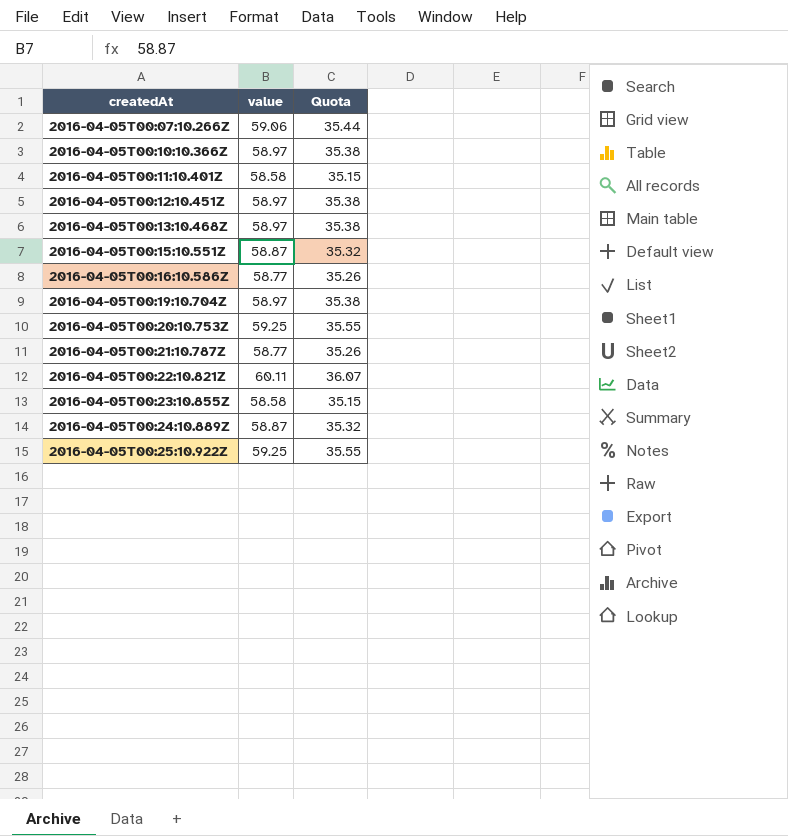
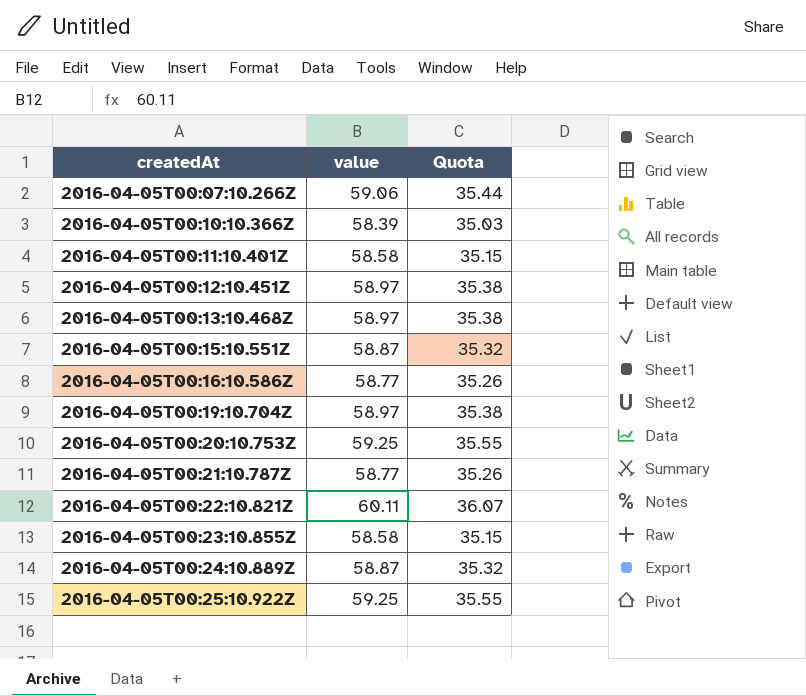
2016-04-05T00:10:10.366Z | value: 58.97 -> 58.39
2016-04-05T00:10:10.366Z | Quota: 35.38 -> 35.03

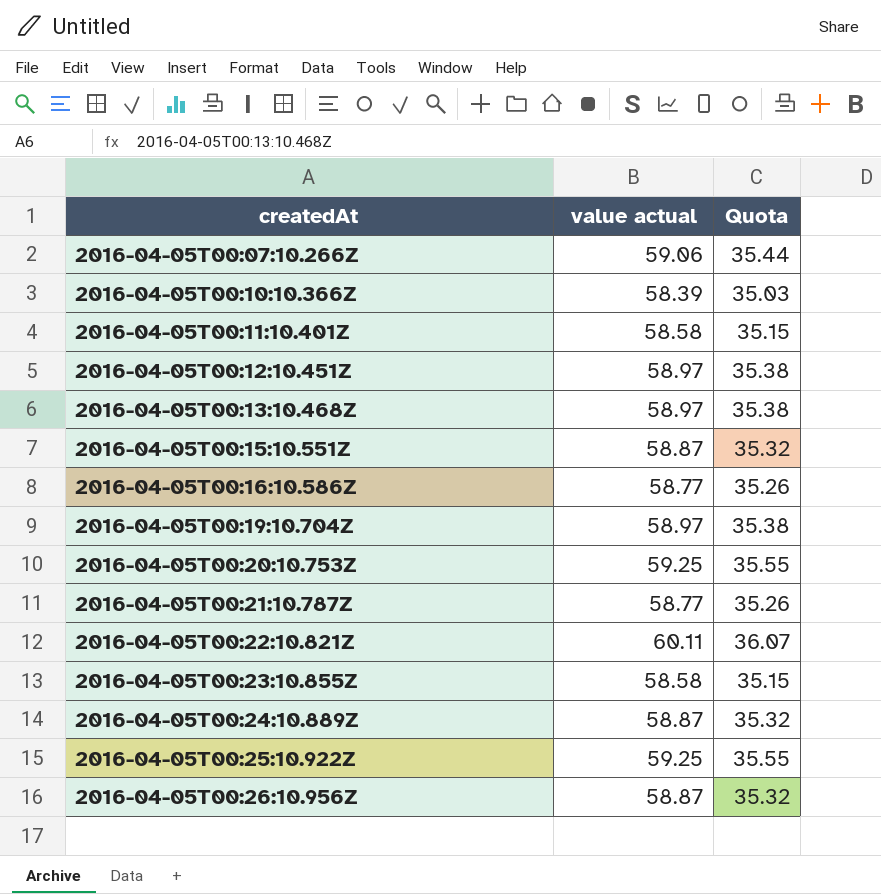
column name: value -> value actual
row 2016-04-05T00:26:10.956Z: none -> 58.87 | 35.32

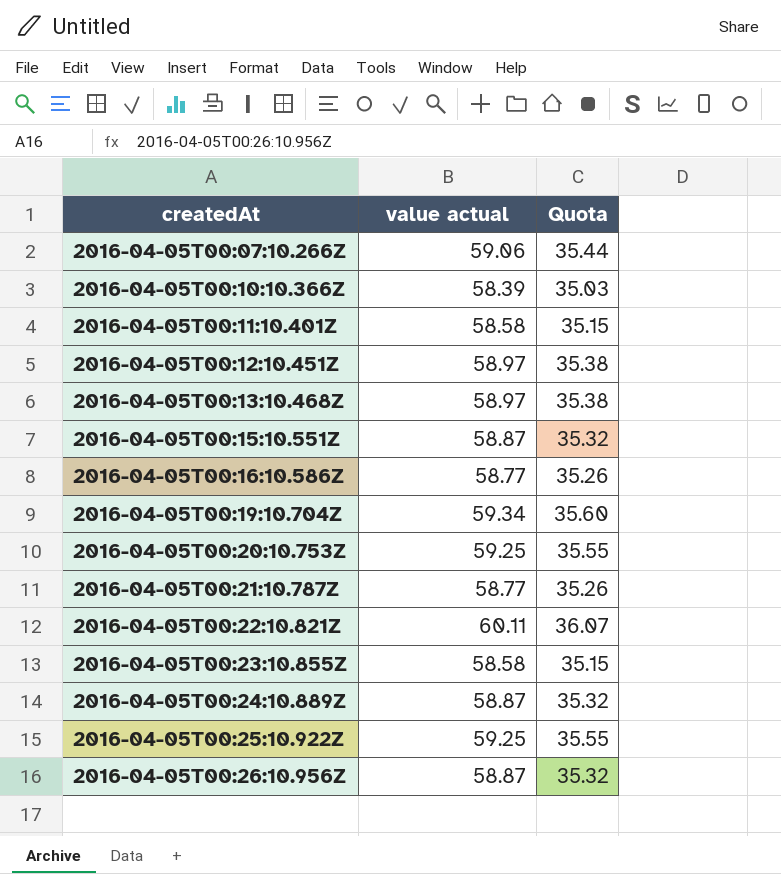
2016-04-05T00:19:10.704Z | value actual: 58.97 -> 59.34
2016-04-05T00:19:10.704Z | Quota: 35.38 -> 35.60

